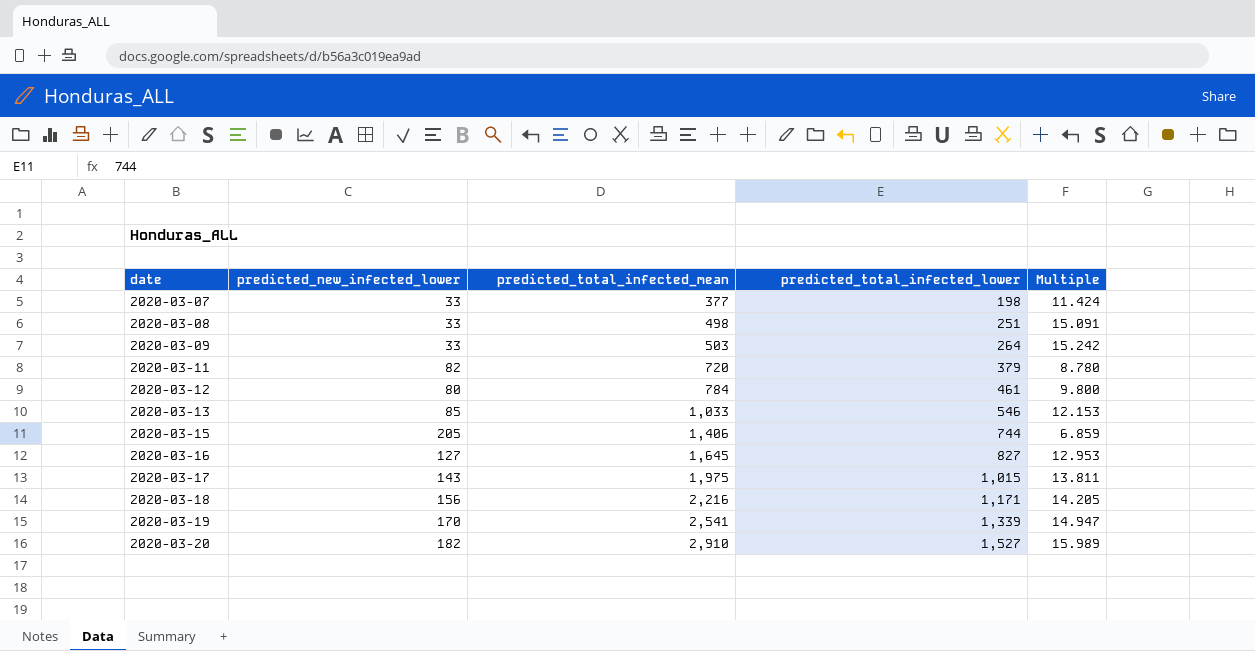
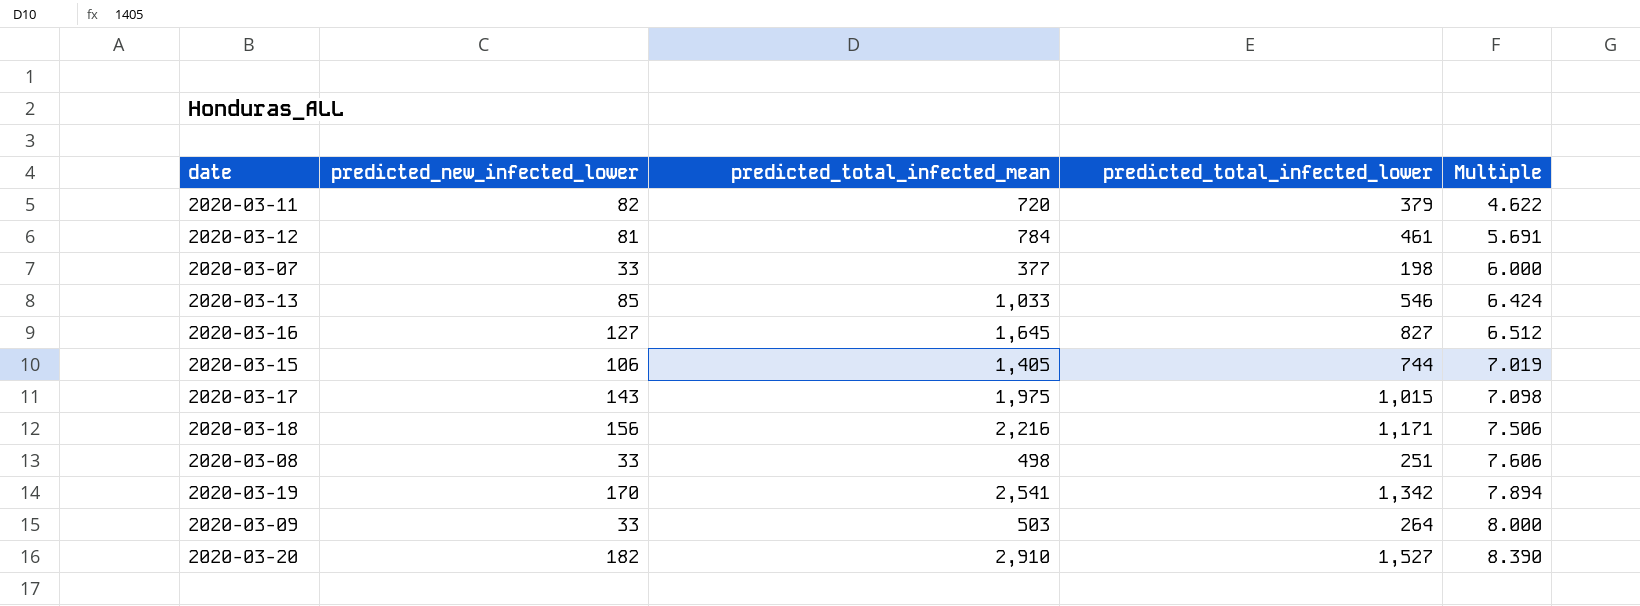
row order: date ascending -> Multiple ascending
column Multiple | formula: [predicted_total_infected_mean] / [predicted_new_infected_lower] -> [predicted_total_infected_lower] / [predicted_new_infected_lower]
2020-03-12 | predicted_new_infected_lower: 80 -> 81
2020-03-15 | predicted_new_infected_lower: 205 -> 106
2020-03-15 | predicted_total_infected_mean: 1,406 -> 1,405
2020-03-19 | predicted_total_infected_lower: 1,339 -> 1,342

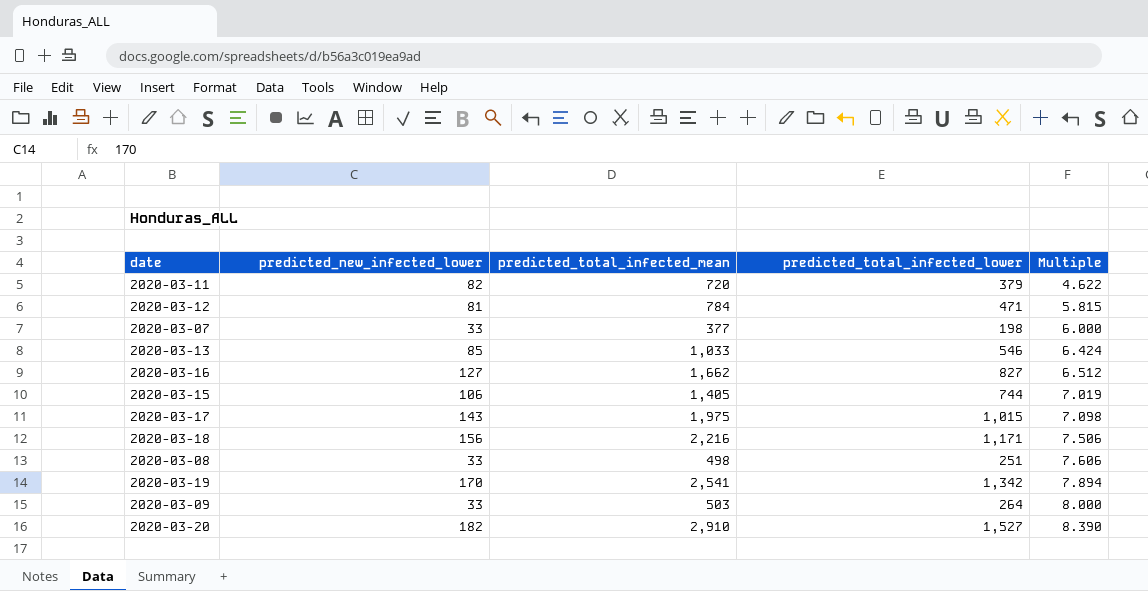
2020-03-12 | predicted_total_infected_lower: 461 -> 471
2020-03-12 | Multiple: 5.691 -> 5.815
2020-03-16 | predicted_total_infected_mean: 1,645 -> 1,662

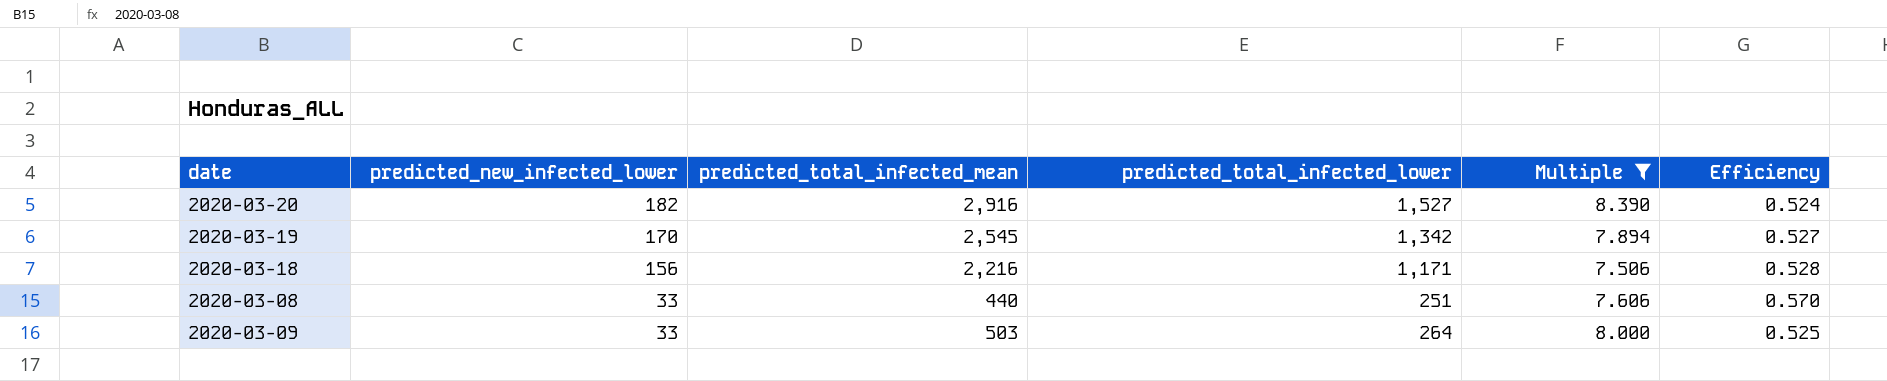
filter: none -> Multiple >= 7.506
row order: Multiple ascending -> predicted_new_infected_lower descending
column Efficiency | formula: none -> [predicted_total_infected_lower] / [predicted_total_infected_mean]
2020-03-20 | predicted_total_infected_mean: 2,910 -> 2,916
2020-03-19 | predicted_total_infected_mean: 2,541 -> 2,545
2020-03-08 | predicted_total_infected_mean: 498 -> 440

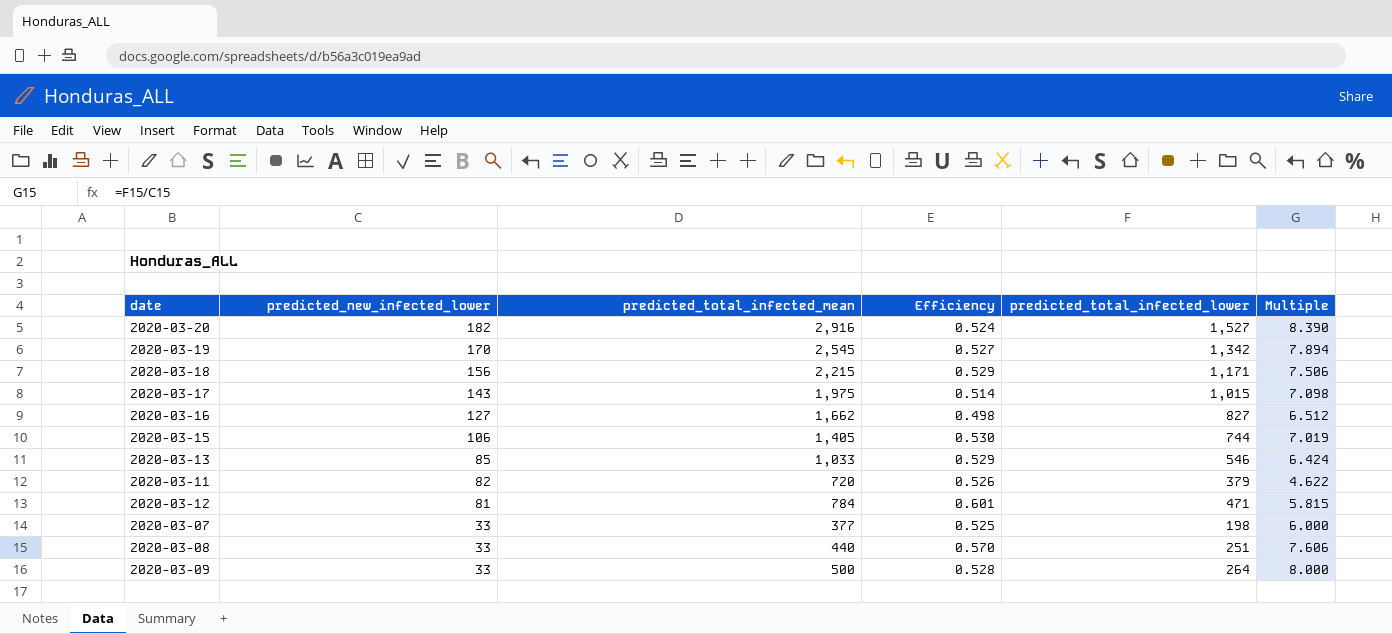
filter: Multiple >= 7.506 -> none
column Efficiency | position: 6 -> 4
2020-03-18 | predicted_total_infected_mean: 2,216 -> 2,215
2020-03-18 | Efficiency: 0.528 -> 0.529
2020-03-09 | predicted_total_infected_mean: 503 -> 500
2020-03-09 | Efficiency: 0.525 -> 0.528

